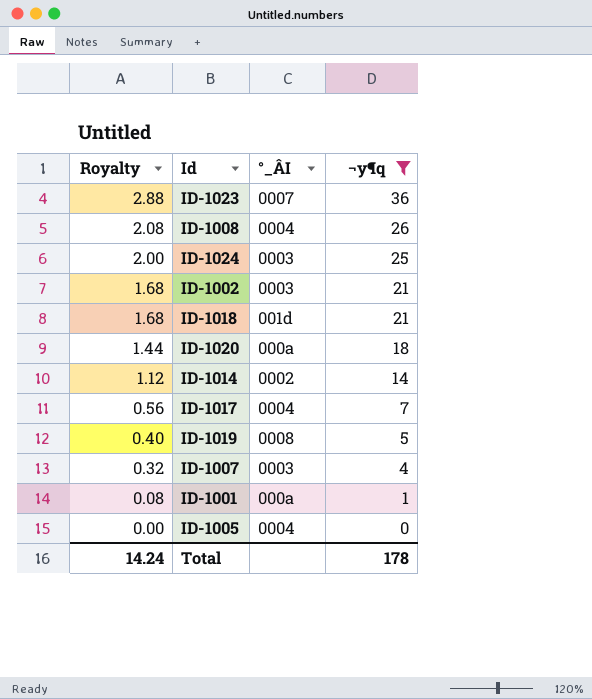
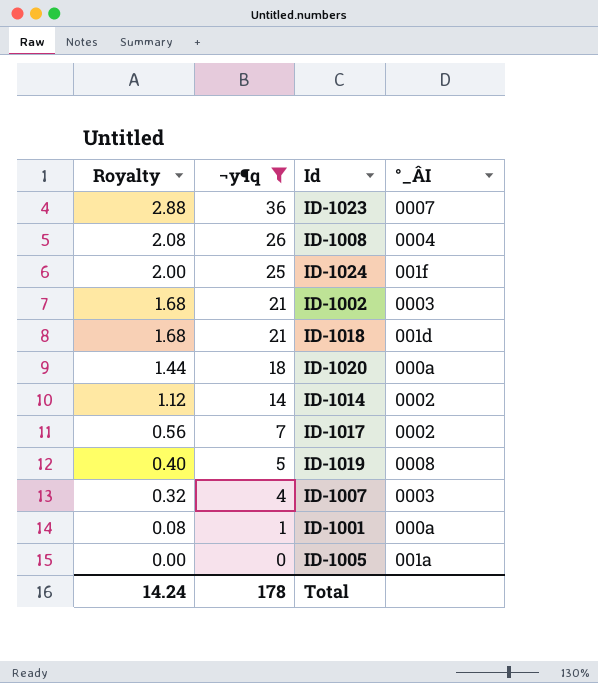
column ¬y¶q | position: 4 -> 2
ID-1024 | °_ÂI: 0003 -> 001f
ID-1017 | °_ÂI: 0004 -> 0002
ID-1005 | °_ÂI: 0004 -> 001a

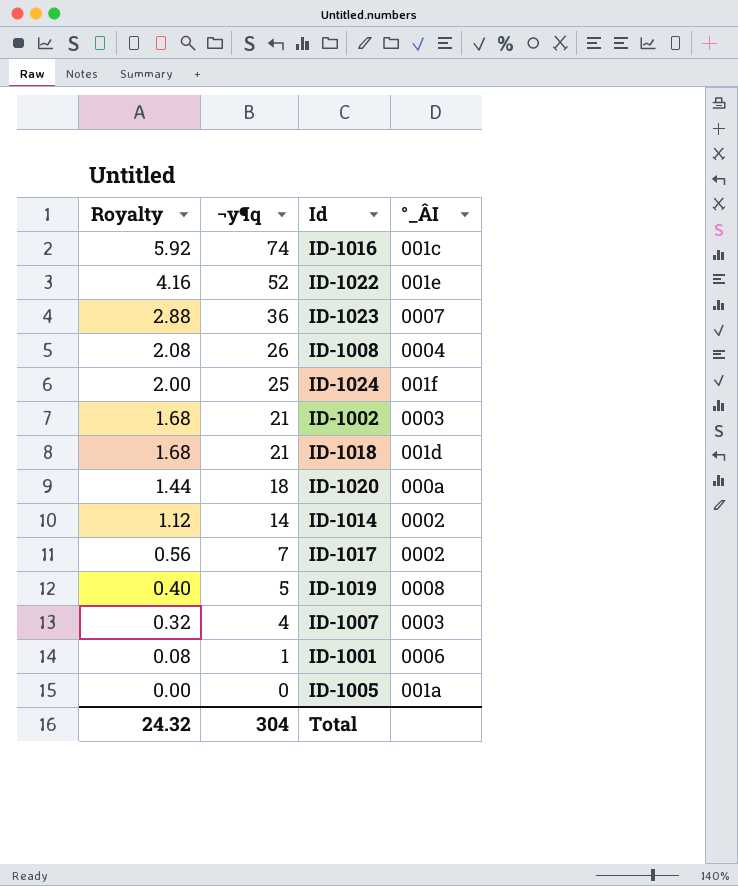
filter: ¬y¶q <= 36 -> none
ID-1001 | °_ÂI: 000a -> 0006
Total | Royalty: 14.24 -> 24.32
Total | ¬y¶q: 178 -> 304

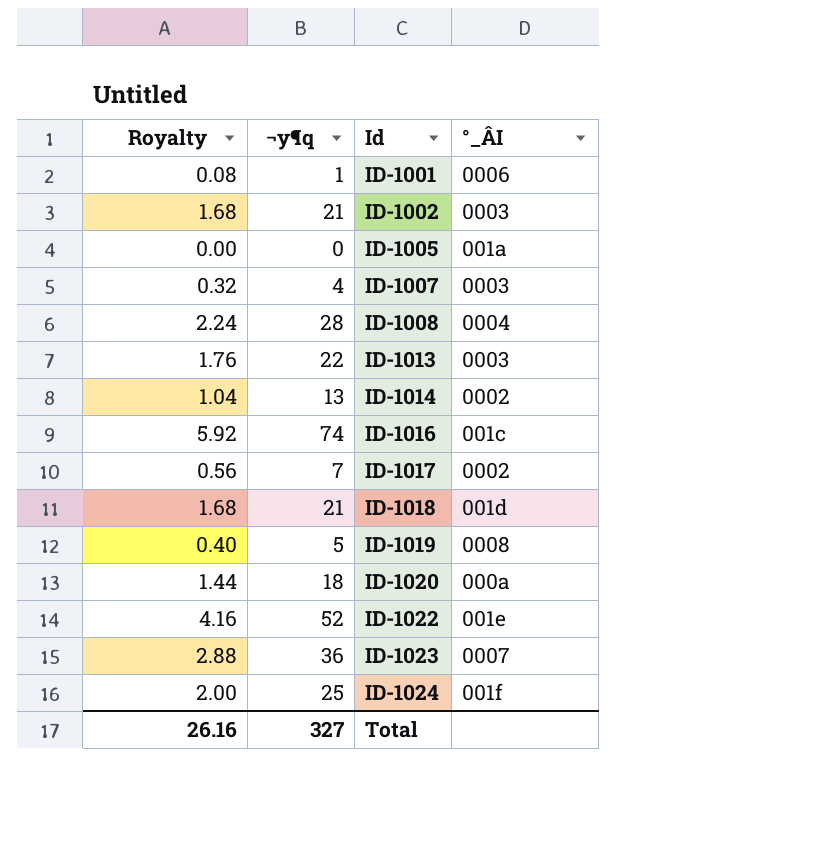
row order: Royalty descending -> Id ascending
ID-1008 | Royalty: 2.08 -> 2.24
ID-1008 | ¬y¶q: 26 -> 28
row ID-1013: none -> 1.76 | 22 | 0003
ID-1014 | Royalty: 1.12 -> 1.04
ID-1014 | ¬y¶q: 14 -> 13
Total | Royalty: 24.32 -> 26.16
Total | ¬y¶q: 304 -> 327

